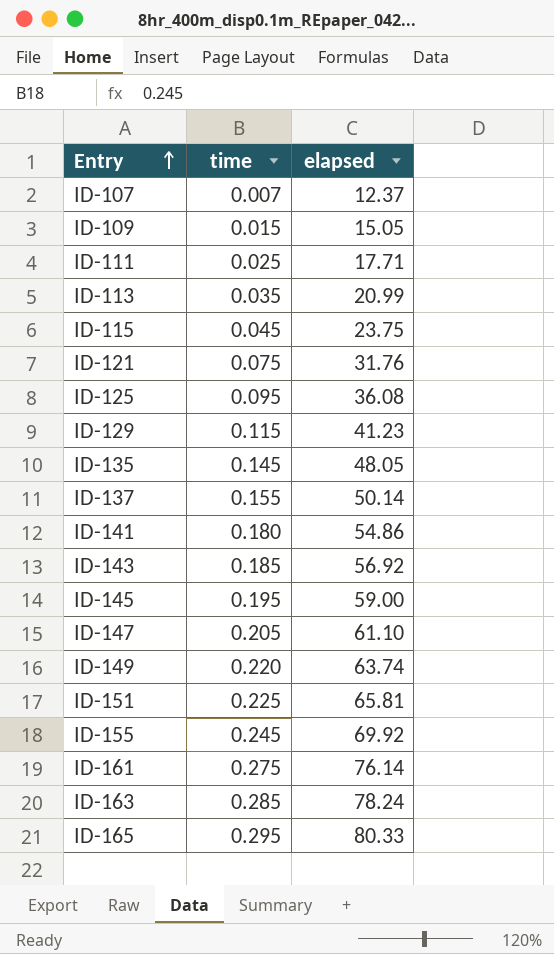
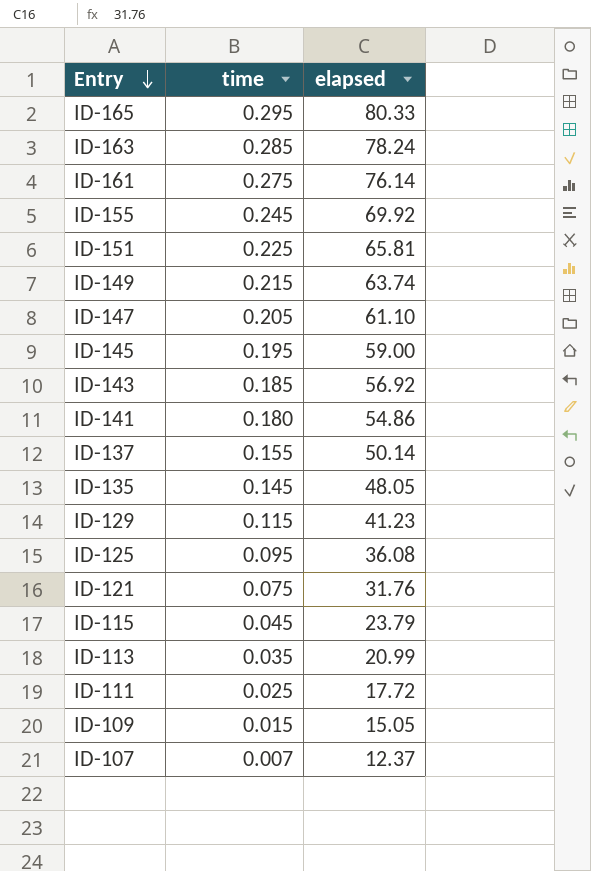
row order: Entry ascending -> Entry descending
ID-149 | time: 0.220 -> 0.215
ID-115 | elapsed: 23.75 -> 23.79
ID-111 | elapsed: 17.71 -> 17.72

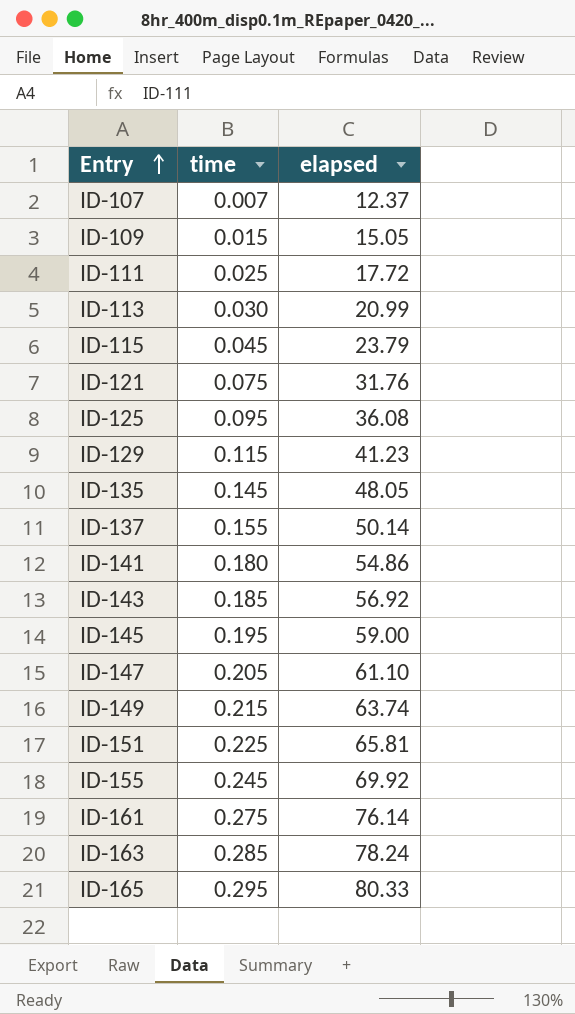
row order: Entry descending -> Entry ascending
ID-113 | time: 0.035 -> 0.030

